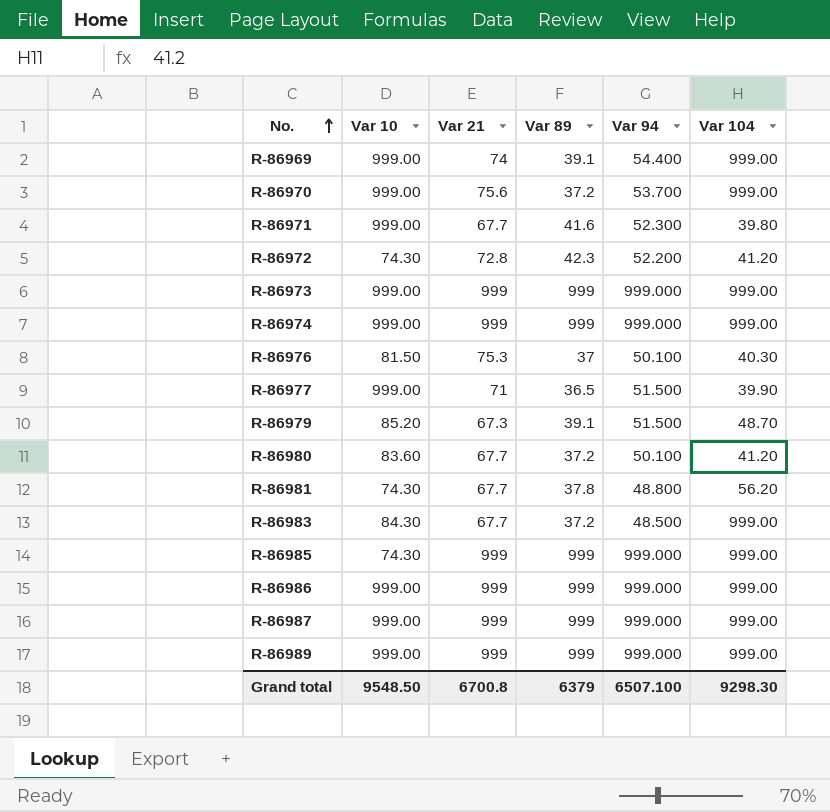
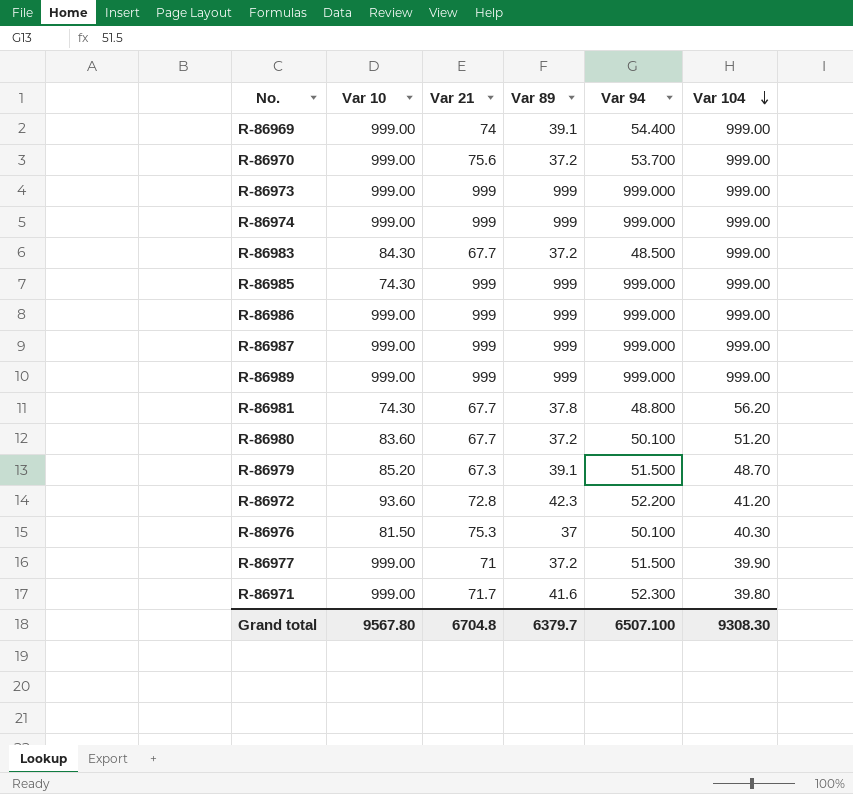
row order: No. ascending -> Var 104 descending
R-86980 | Var 104: 41.20 -> 51.20
R-86972 | Var 10: 74.30 -> 93.60
R-86977 | Var 89: 36.5 -> 37.2
R-86971 | Var 21: 67.7 -> 71.7
Grand total | Var 10: 9548.50 -> 9567.80
Grand total | Var 21: 6700.8 -> 6704.8
Grand total | Var 89: 6379 -> 6379.7
Grand total | Var 104: 9298.30 -> 9308.30

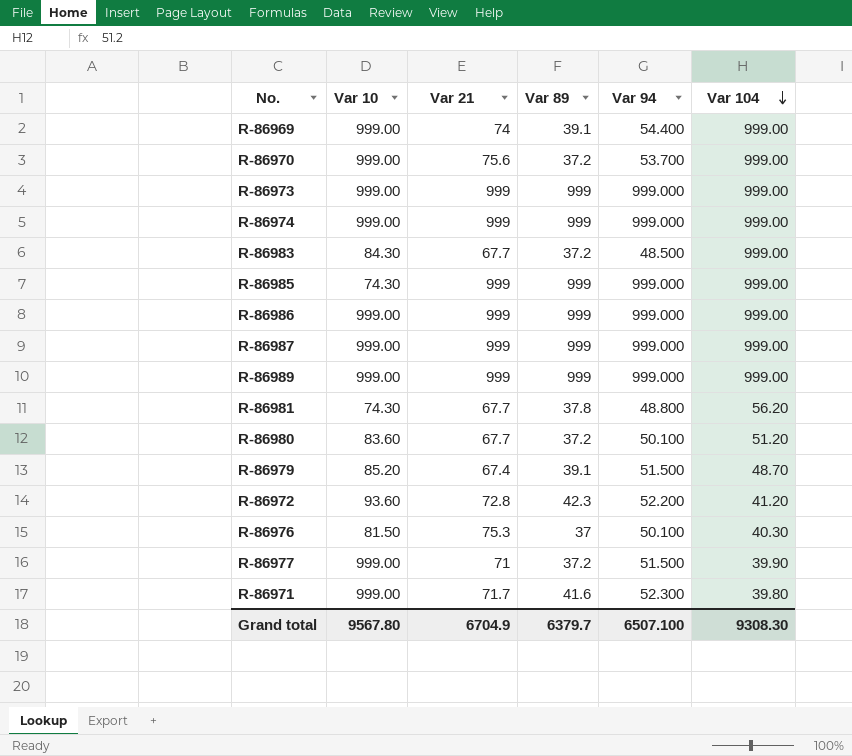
R-86979 | Var 21: 67.3 -> 67.4
Grand total | Var 21: 6704.8 -> 6704.9

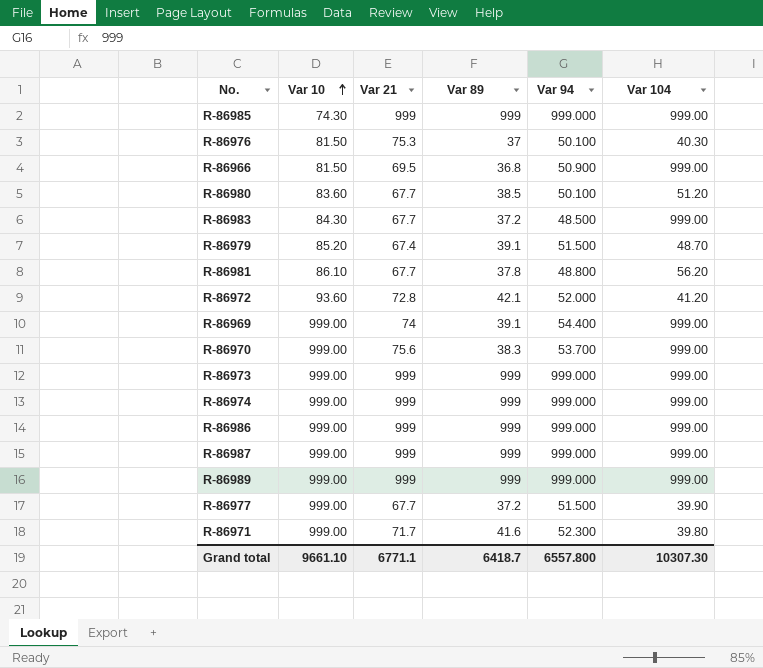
row order: Var 104 descending -> Var 10 ascending
row R-86966: none -> 81.50 | 69.5 | 36.8 | 50.900 | 999.00
R-86980 | Var 89: 37.2 -> 38.5
R-86981 | Var 10: 74.30 -> 86.10
R-86972 | Var 89: 42.3 -> 42.1
R-86972 | Var 94: 52.200 -> 52.000
R-86970 | Var 89: 37.2 -> 38.3
R-86977 | Var 21: 71 -> 67.7
Grand total | Var 10: 9567.80 -> 9661.10
Grand total | Var 21: 6704.9 -> 6771.1
Grand total | Var 89: 6379.7 -> 6418.7
Grand total | Var 94: 6507.100 -> 6557.800
Grand total | Var 104: 9308.30 -> 10307.30

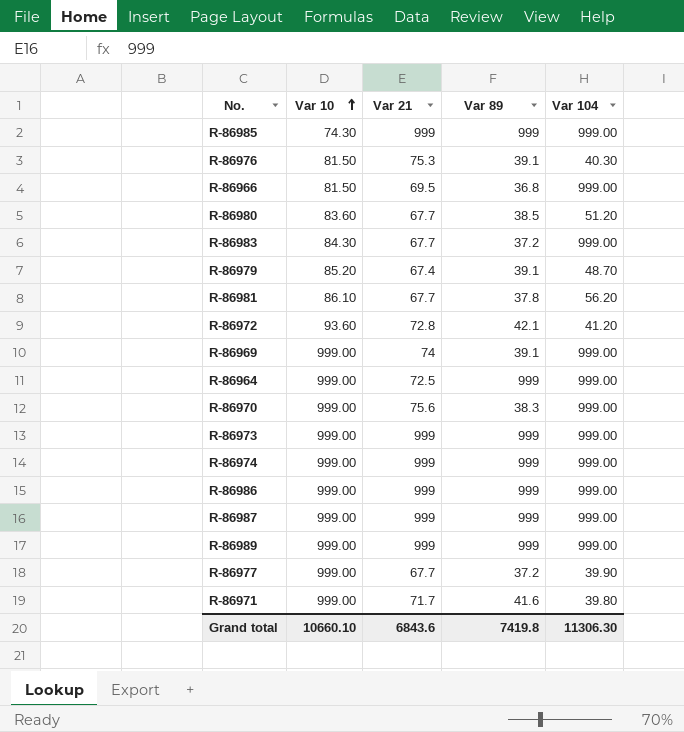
column Var 94 | position: 5 -> none
R-86976 | Var 89: 37 -> 39.1
row R-86964: none -> 999.00 | 72.5 | 999 | 999.00
Grand total | Var 10: 9661.10 -> 10660.10
Grand total | Var 21: 6771.1 -> 6843.6
Grand total | Var 89: 6418.7 -> 7419.8
Grand total | Var 104: 10307.30 -> 11306.30

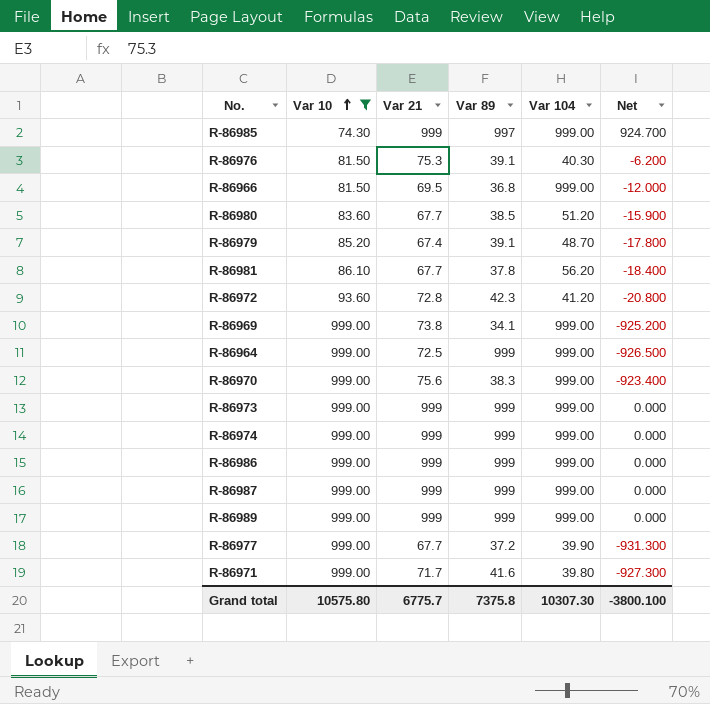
filter: none -> Var 10 != 84.30
column Net | formula: none -> [Var 21] - [Var 10]
R-86985 | Var 89: 999 -> 997
R-86972 | Var 89: 42.1 -> 42.3
R-86969 | Var 21: 74 -> 73.8
R-86969 | Var 89: 39.1 -> 34.1
Grand total | Var 10: 10660.10 -> 10575.80
Grand total | Var 21: 6843.6 -> 6775.7
Grand total | Var 89: 7419.8 -> 7375.8
Grand total | Var 104: 11306.30 -> 10307.30

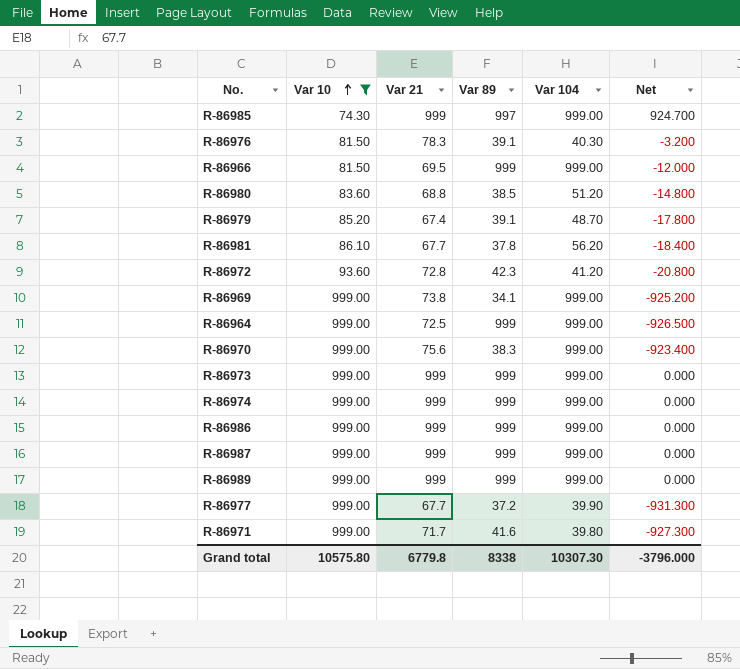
R-86976 | Var 21: 75.3 -> 78.3
R-86976 | Net: -6.200 -> -3.200
R-86966 | Var 89: 36.8 -> 999
R-86980 | Var 21: 67.7 -> 68.8
R-86980 | Net: -15.900 -> -14.800
Grand total | Var 21: 6775.7 -> 6779.8
Grand total | Var 89: 7375.8 -> 8338
Grand total | Net: -3800.100 -> -3796.000

